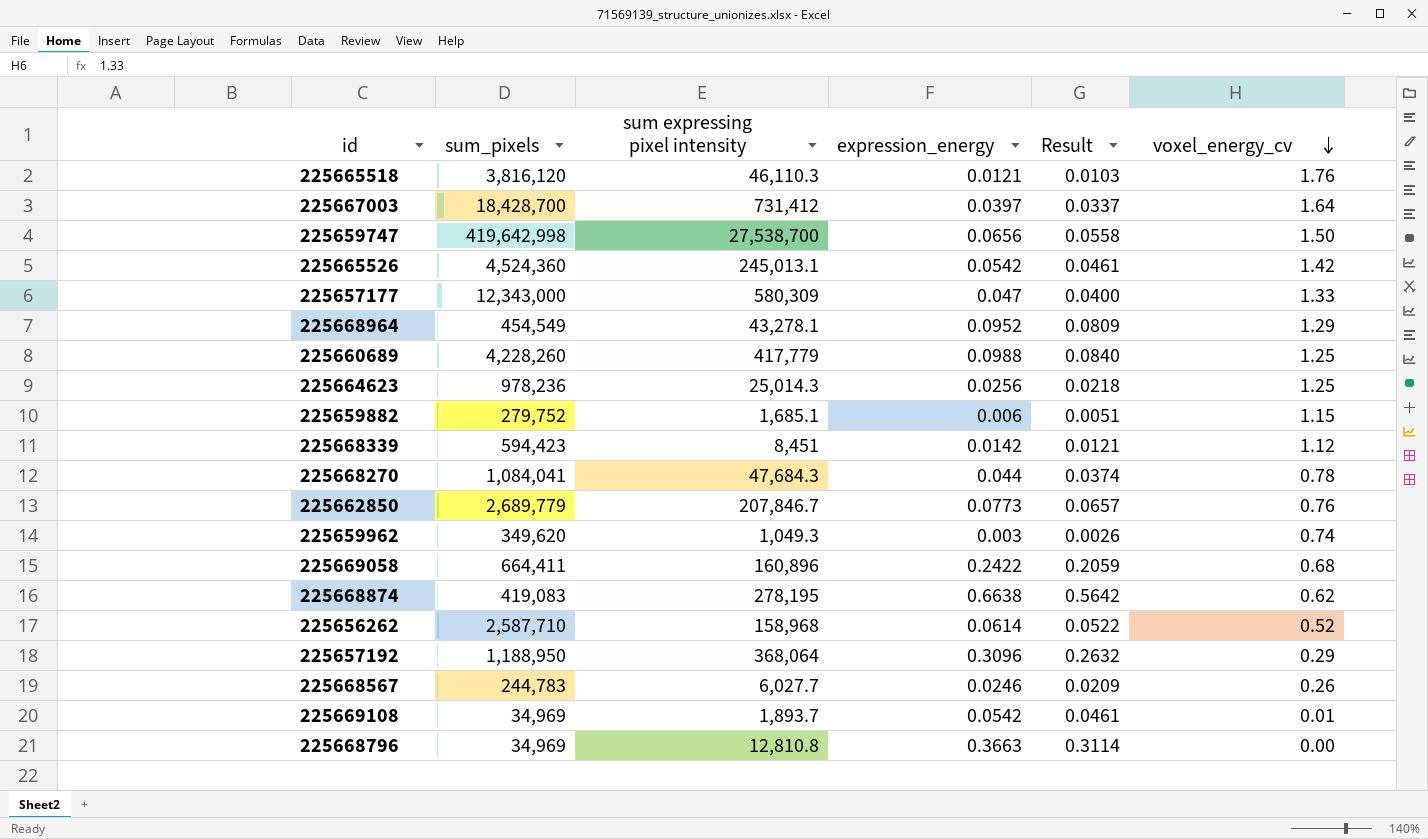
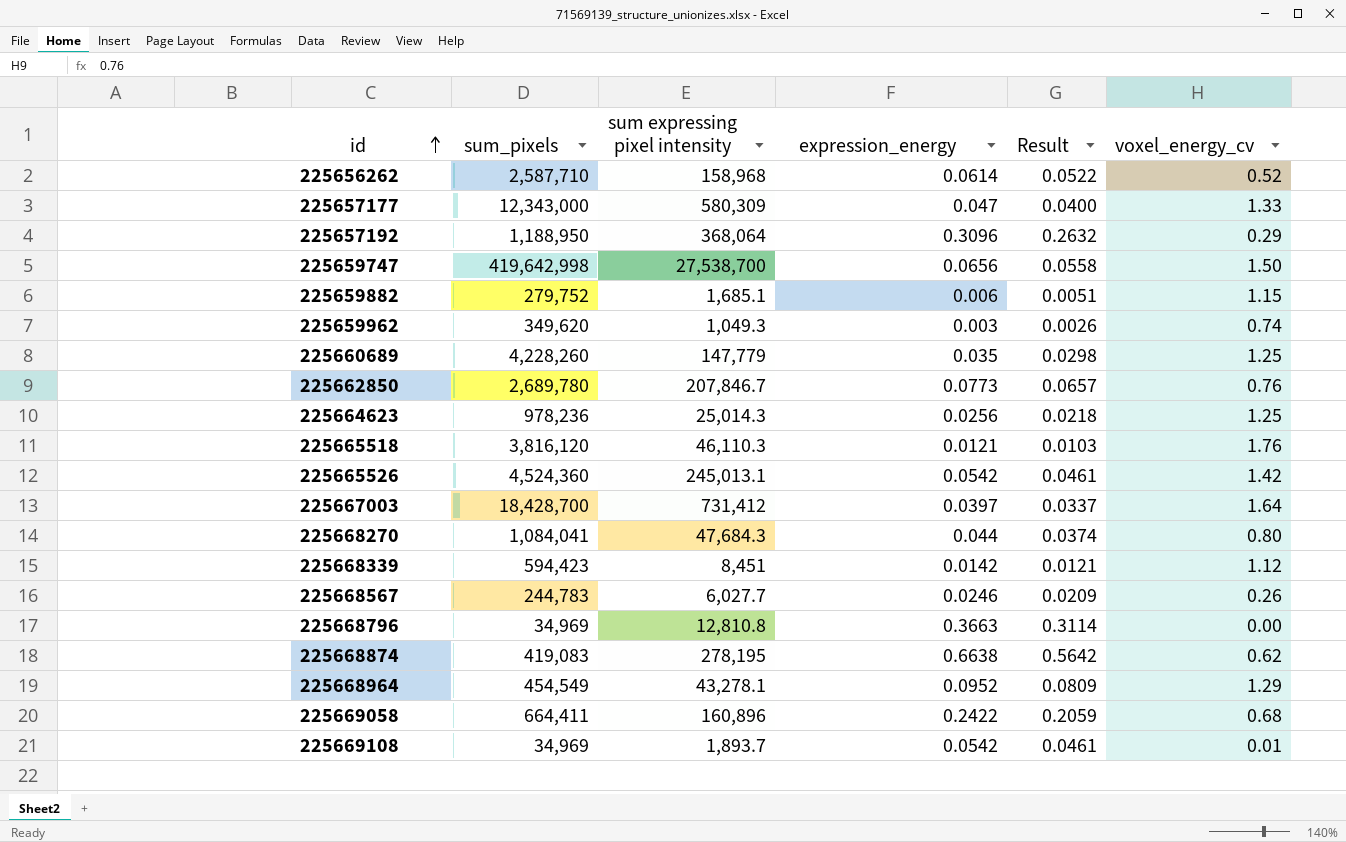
row order: voxel_energy_cv descending -> id ascending
225660689 | sum expressing pixel intensity: 417,779 -> 147,779
225660689 | expression_energy: 0.0988 -> 0.035
225660689 | Result: 0.0840 -> 0.0298
225662850 | sum_pixels: 2,689,779 -> 2,689,780
225668270 | voxel_energy_cv: 0.78 -> 0.80

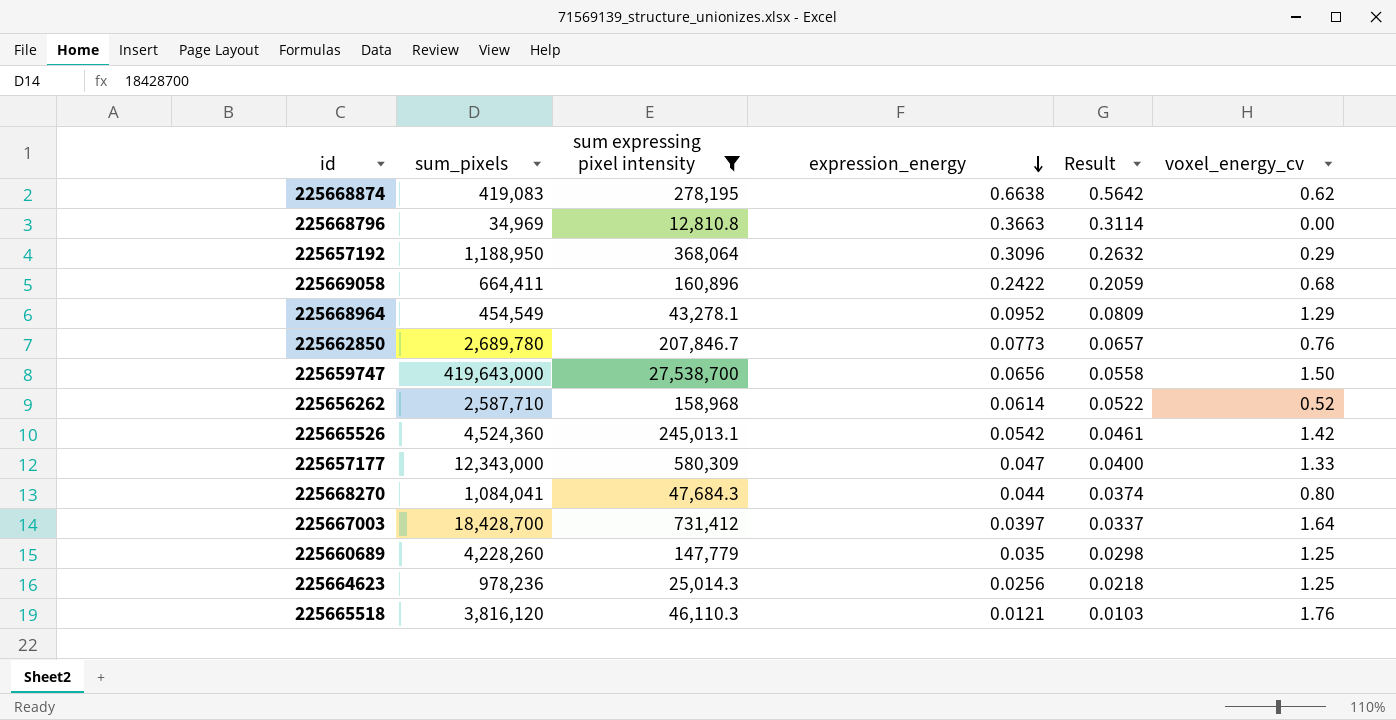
filter: none -> sum expressing pixel intensity >= 12,810.8
row order: id ascending -> expression_energy descending
225659747 | sum_pixels: 419,642,998 -> 419,643,000

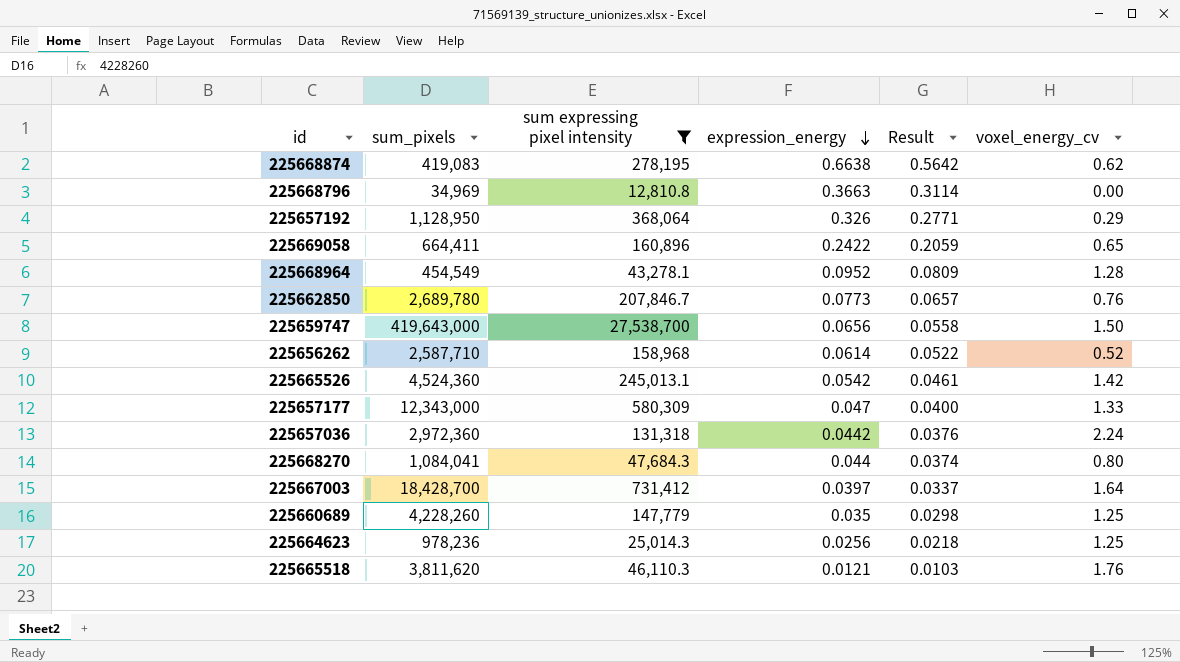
225657192 | sum_pixels: 1,188,950 -> 1,128,950
225657192 | expression_energy: 0.3096 -> 0.326
225657192 | Result: 0.2632 -> 0.2771
225669058 | voxel_energy_cv: 0.68 -> 0.65
225668964 | voxel_energy_cv: 1.29 -> 1.28
row 225657036: none -> 2,972,360 | 131,318 | 0.0442 | 0.0376 | 2.24
225665518 | sum_pixels: 3,816,120 -> 3,811,620

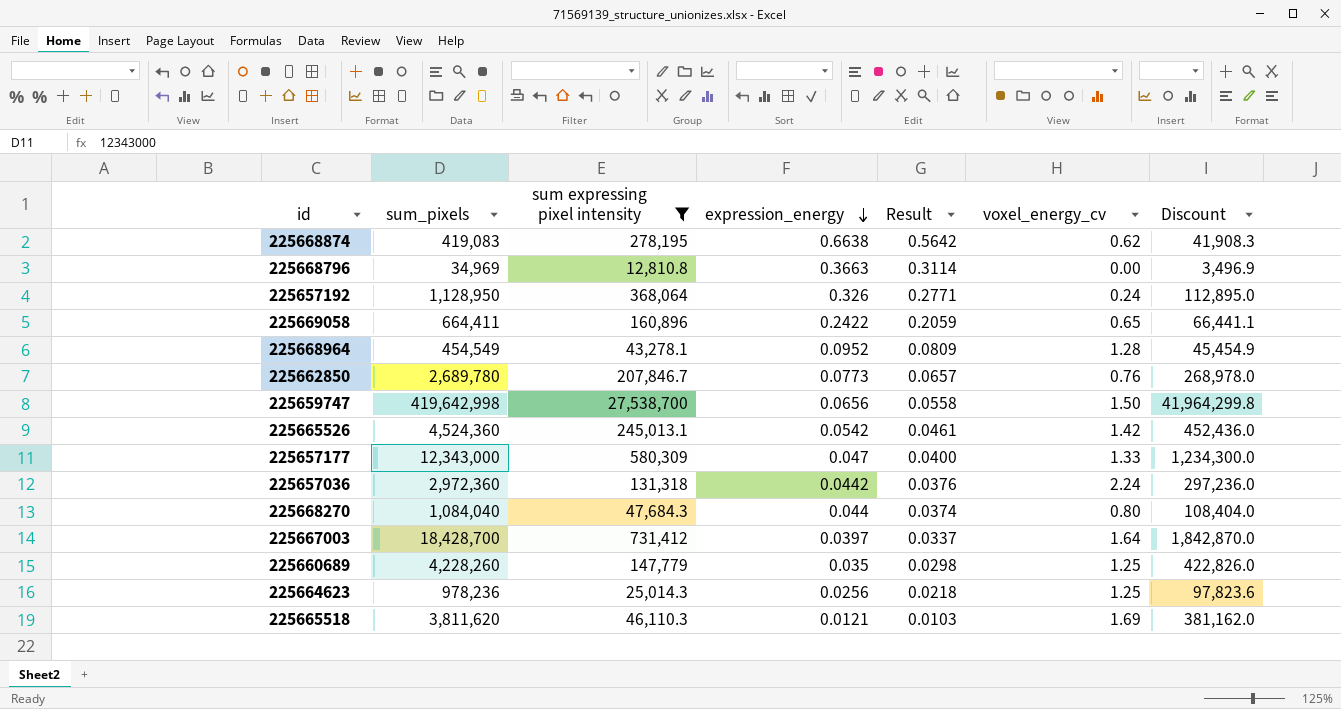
column Discount | formula: none -> [sum_pixels] * 0.1
row 225656262: 2,587,710 | 158,968 | 0.0614 | 0.0522 | 0.52 -> none
225657192 | voxel_energy_cv: 0.29 -> 0.24
225659747 | sum_pixels: 419,643,000 -> 419,642,998
225668270 | sum_pixels: 1,084,041 -> 1,084,040
225665518 | voxel_energy_cv: 1.76 -> 1.69

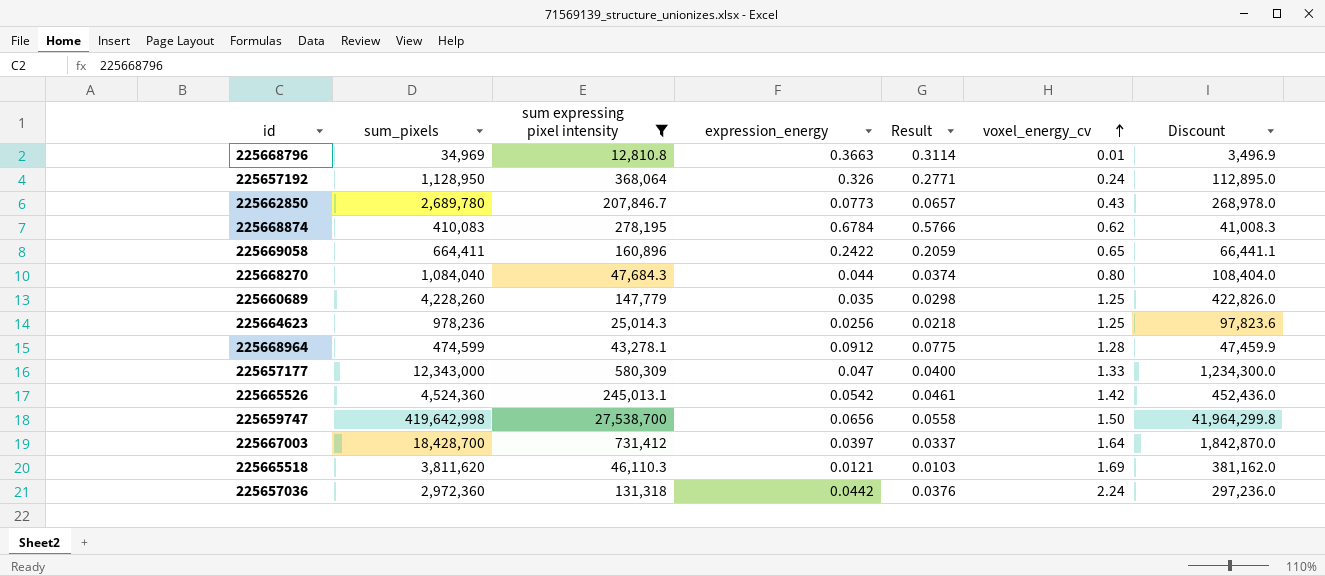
row order: expression_energy descending -> voxel_energy_cv ascending
225668796 | voxel_energy_cv: 0.00 -> 0.01
225662850 | voxel_energy_cv: 0.76 -> 0.43
225668874 | sum_pixels: 419,083 -> 410,083
225668874 | expression_energy: 0.6638 -> 0.6784
225668874 | Result: 0.5642 -> 0.5766
225668874 | Discount: 41,908.3 -> 41,008.3
225668964 | sum_pixels: 454,549 -> 474,599
225668964 | expression_energy: 0.0952 -> 0.0912
225668964 | Result: 0.0809 -> 0.0775
225668964 | Discount: 45,454.9 -> 47,459.9

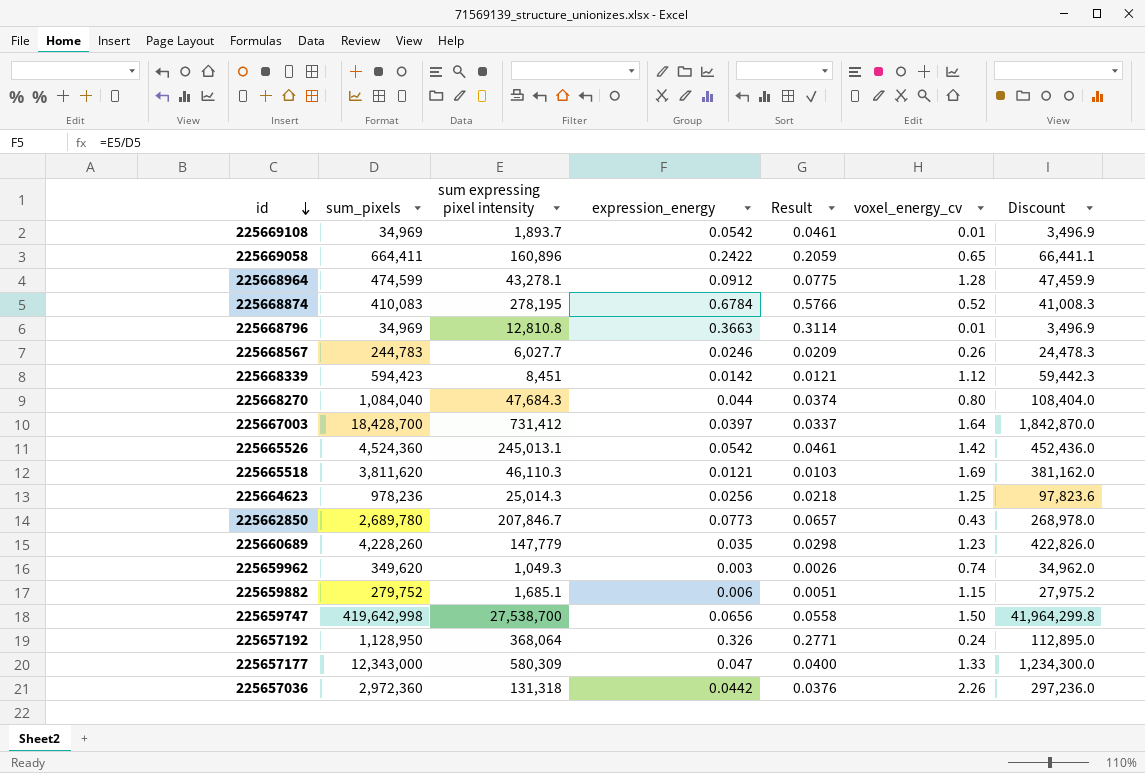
filter: sum expressing pixel intensity >= 12,810.8 -> none
row order: voxel_energy_cv ascending -> id descending
225668874 | voxel_energy_cv: 0.62 -> 0.52
225660689 | voxel_energy_cv: 1.25 -> 1.23
225657036 | voxel_energy_cv: 2.24 -> 2.26

